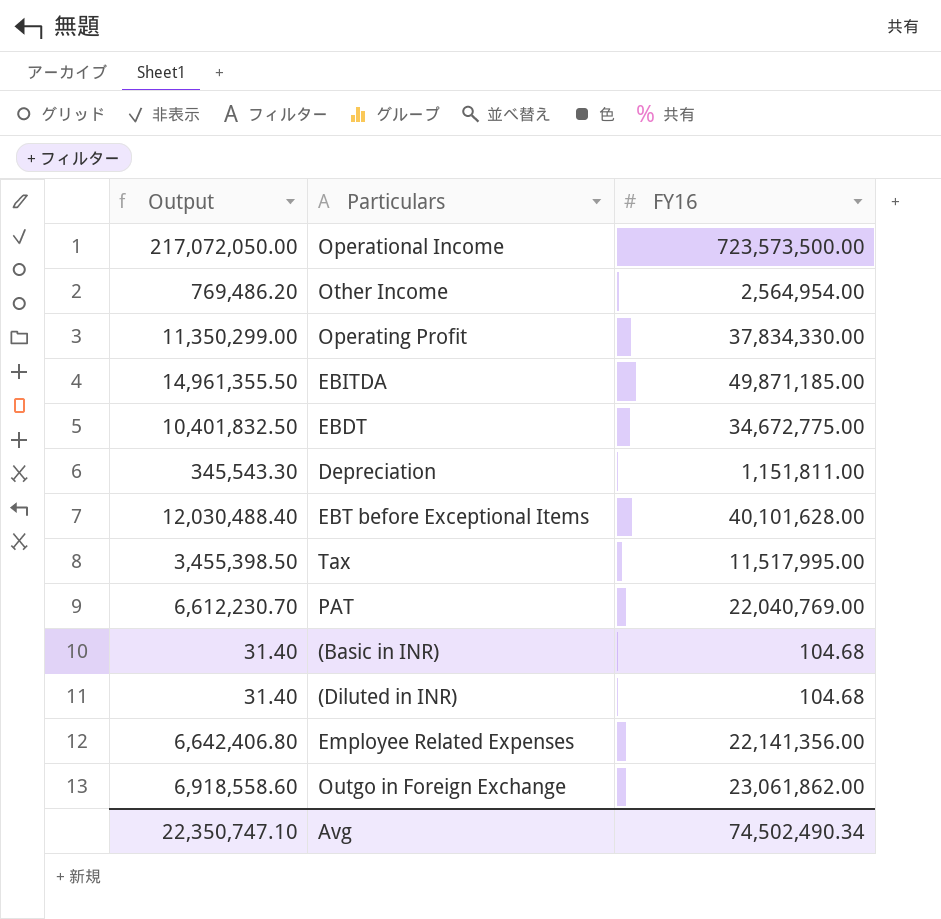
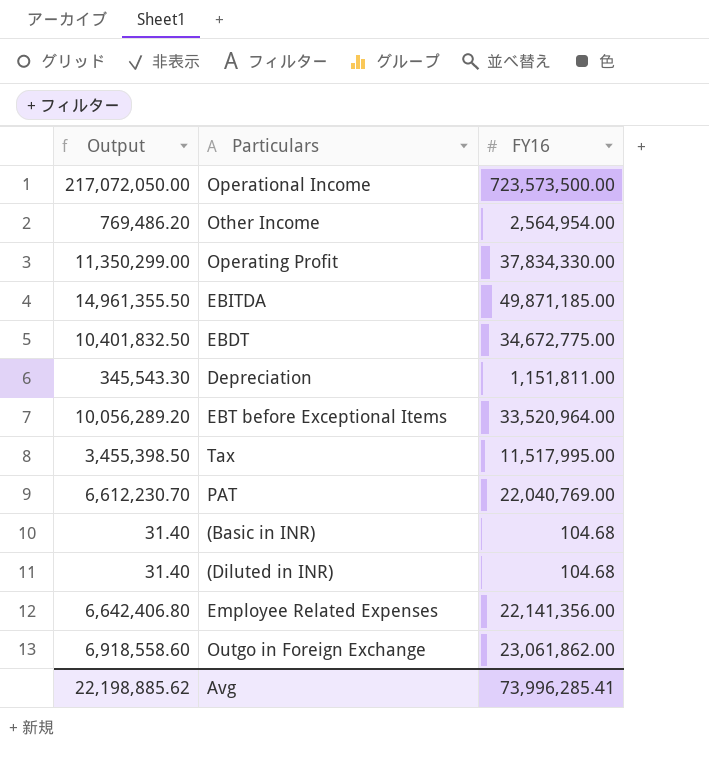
EBT before Exceptional Items | Output: 12,030,488.40 -> 10,056,289.20
EBT before Exceptional Items | FY16: 40,101,628.00 -> 33,520,964.00
Avg | Output: 22,350,747.10 -> 22,198,885.62
Avg | FY16: 74,502,490.34 -> 73,996,285.41

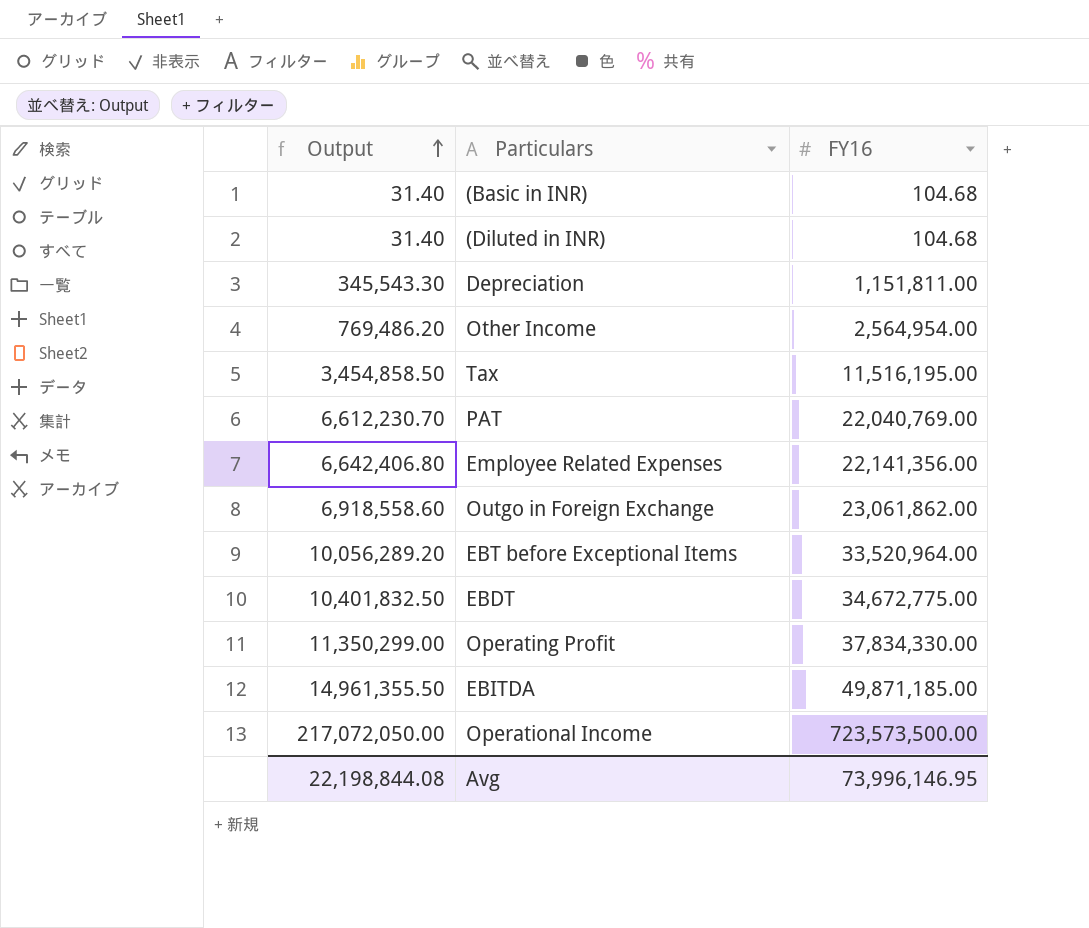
row order: none -> Output ascending
Tax | Output: 3,455,398.50 -> 3,454,858.50
Tax | FY16: 11,517,995.00 -> 11,516,195.00
Avg | Output: 22,198,885.62 -> 22,198,844.08
Avg | FY16: 73,996,285.41 -> 73,996,146.95

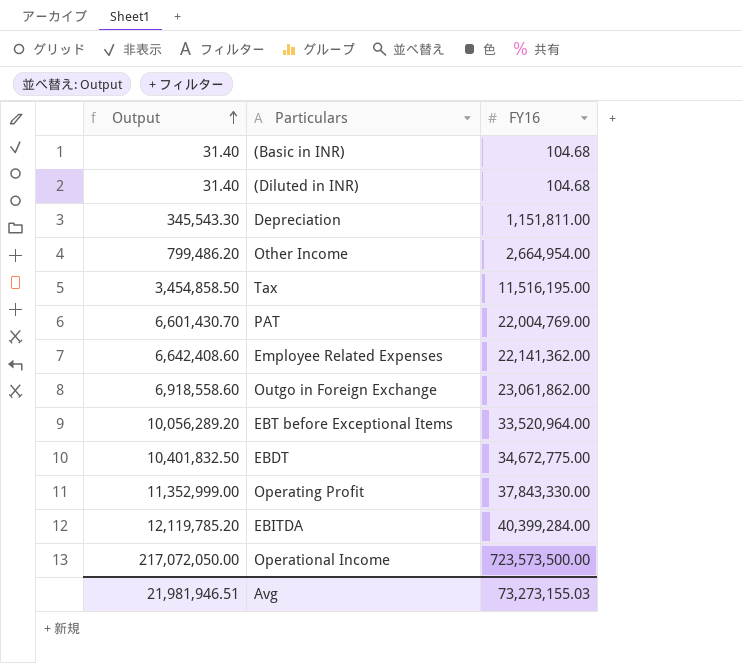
Other Income | Output: 769,486.20 -> 799,486.20
Other Income | FY16: 2,564,954.00 -> 2,664,954.00
PAT | Output: 6,612,230.70 -> 6,601,430.70
PAT | FY16: 22,040,769.00 -> 22,004,769.00
Employee Related Expenses | Output: 6,642,406.80 -> 6,642,408.60
Employee Related Expenses | FY16: 22,141,356.00 -> 22,141,362.00
Operating Profit | Output: 11,350,299.00 -> 11,352,999.00
Operating Profit | FY16: 37,834,330.00 -> 37,843,330.00
EBITDA | Output: 14,961,355.50 -> 12,119,785.20
EBITDA | FY16: 49,871,185.00 -> 40,399,284.00
Avg | Output: 22,198,844.08 -> 21,981,946.51
Avg | FY16: 73,996,146.95 -> 73,273,155.03

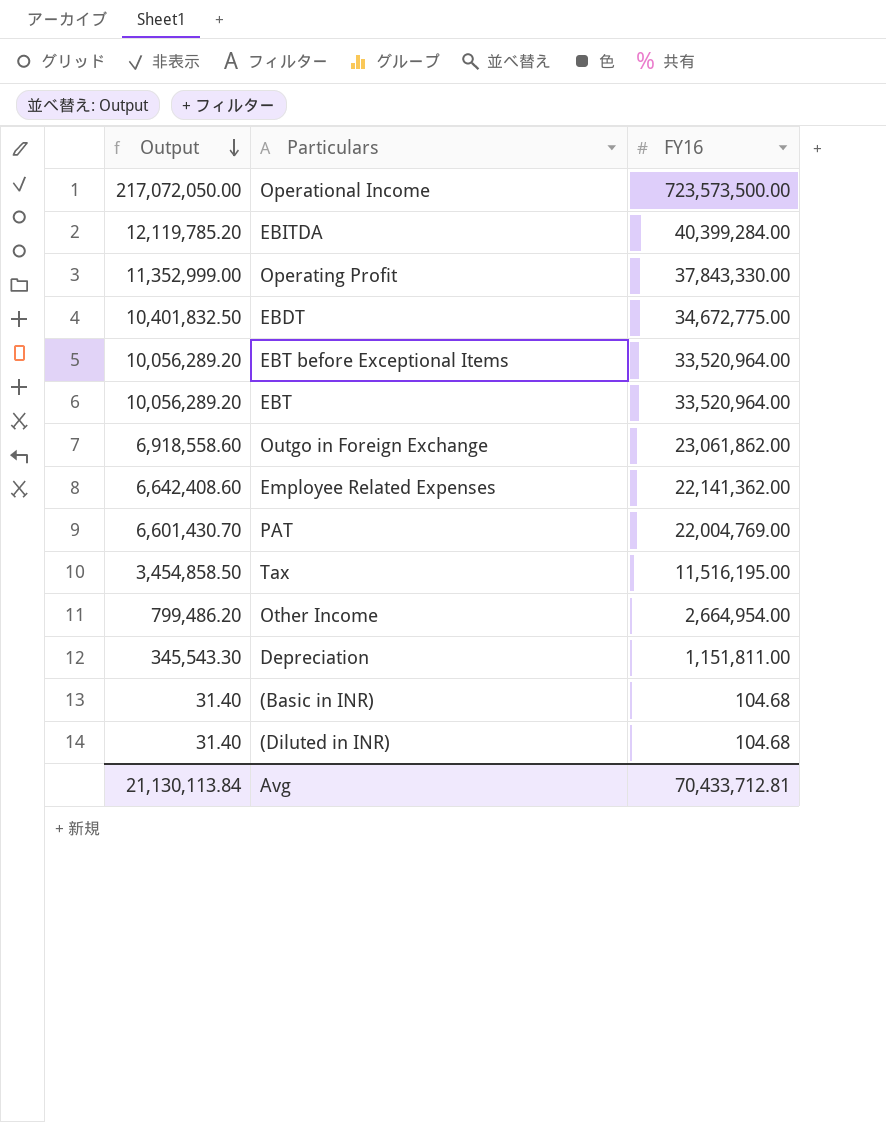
row order: Output ascending -> Output descending
row EBT: none -> 10,056,289.20 | 33,520,964.00
Avg | Output: 21,981,946.51 -> 21,130,113.84
Avg | FY16: 73,273,155.03 -> 70,433,712.81

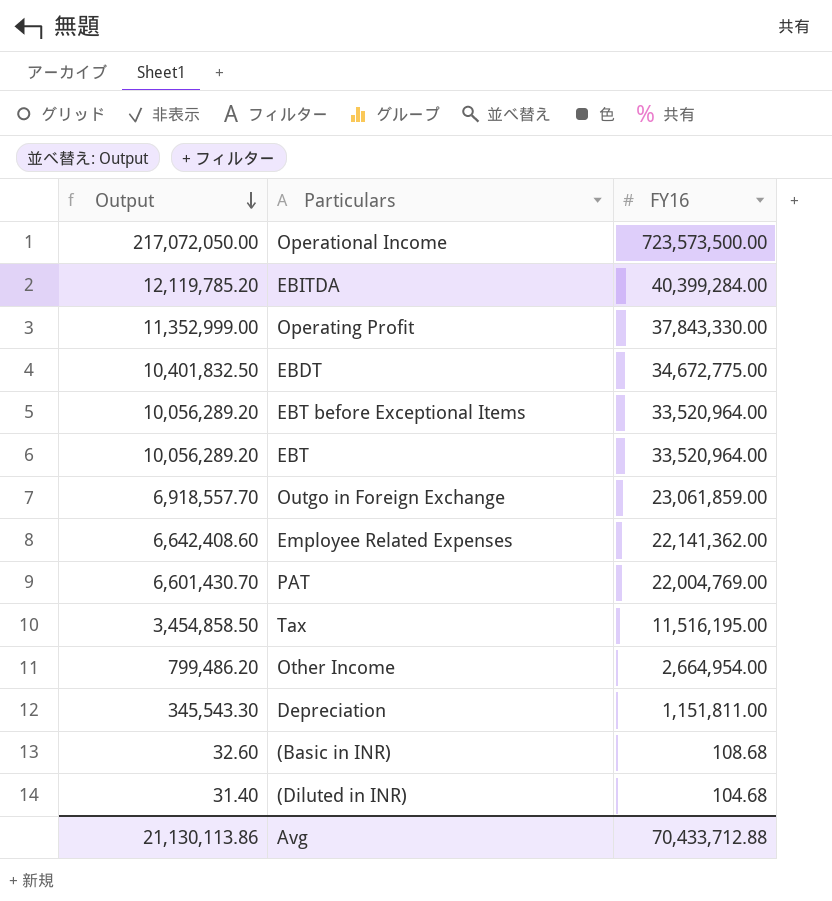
Outgo in Foreign Exchange | Output: 6,918,558.60 -> 6,918,557.70
Outgo in Foreign Exchange | FY16: 23,061,862.00 -> 23,061,859.00
(Basic in INR) | Output: 31.40 -> 32.60
(Basic in INR) | FY16: 104.68 -> 108.68
Avg | Output: 21,130,113.84 -> 21,130,113.86
Avg | FY16: 70,433,712.81 -> 70,433,712.88

